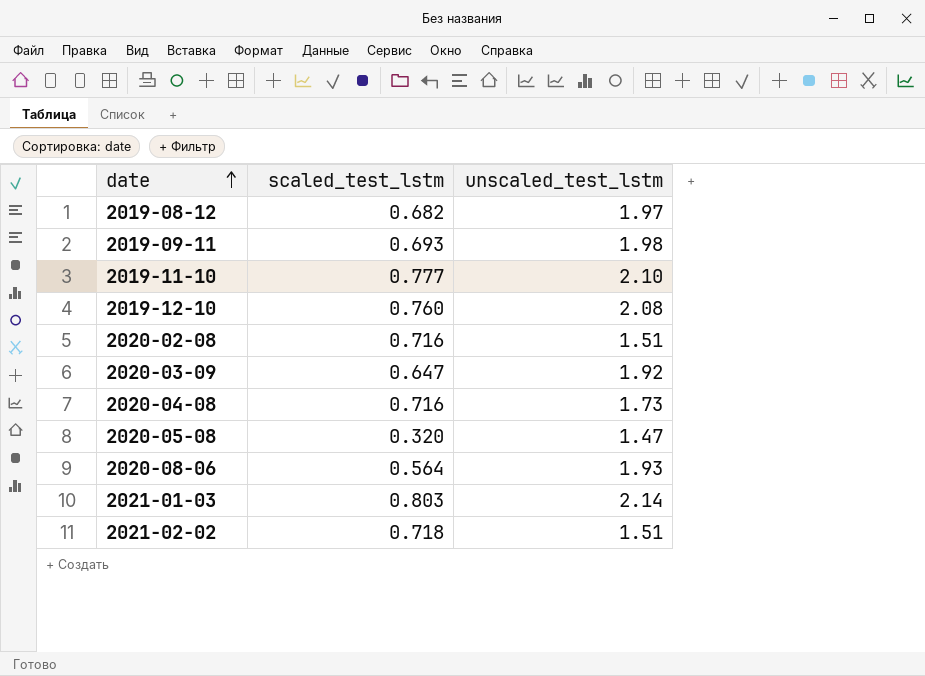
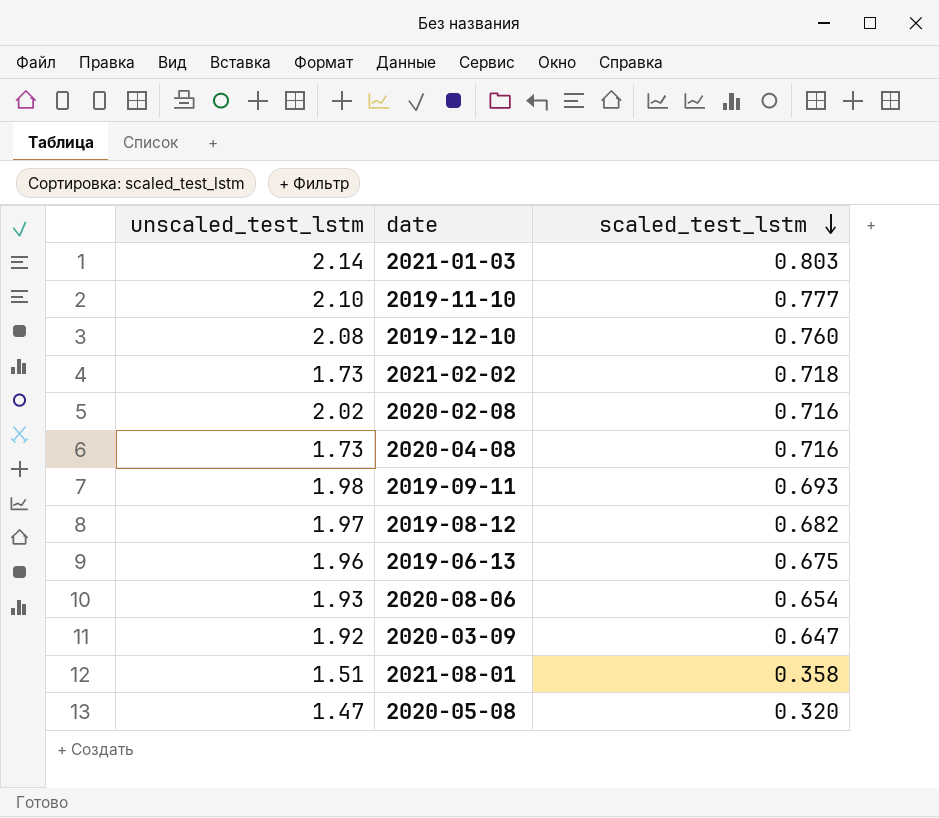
row order: date ascending -> scaled_test_lstm descending
column unscaled_test_lstm | position: 3 -> 1
2021-02-02 | unscaled_test_lstm: 1.51 -> 1.73
2020-02-08 | unscaled_test_lstm: 1.51 -> 2.02
row 2019-06-13: none -> 1.96 | 0.675
2020-08-06 | scaled_test_lstm: 0.564 -> 0.654
row 2021-08-01: none -> 1.51 | 0.358

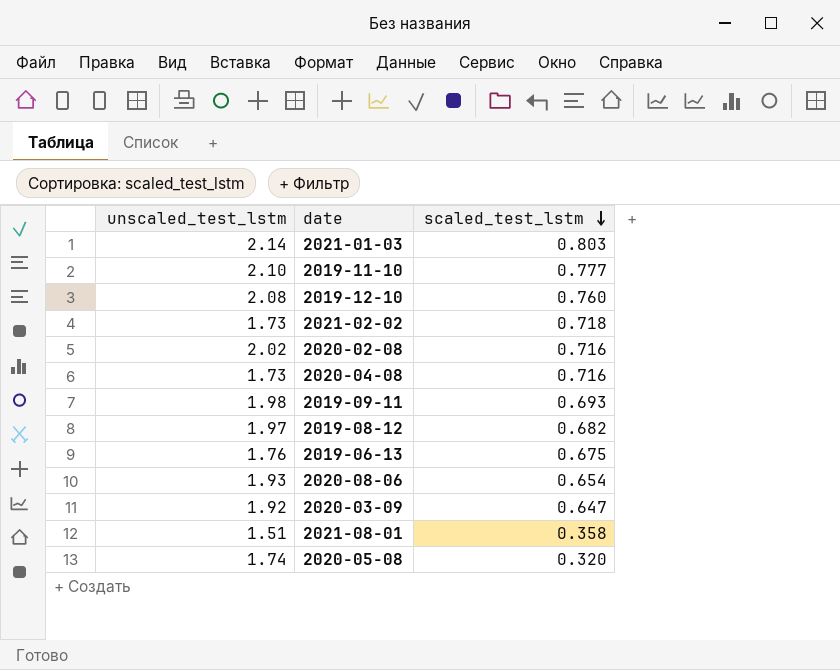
2019-06-13 | unscaled_test_lstm: 1.96 -> 1.76
2020-05-08 | unscaled_test_lstm: 1.47 -> 1.74

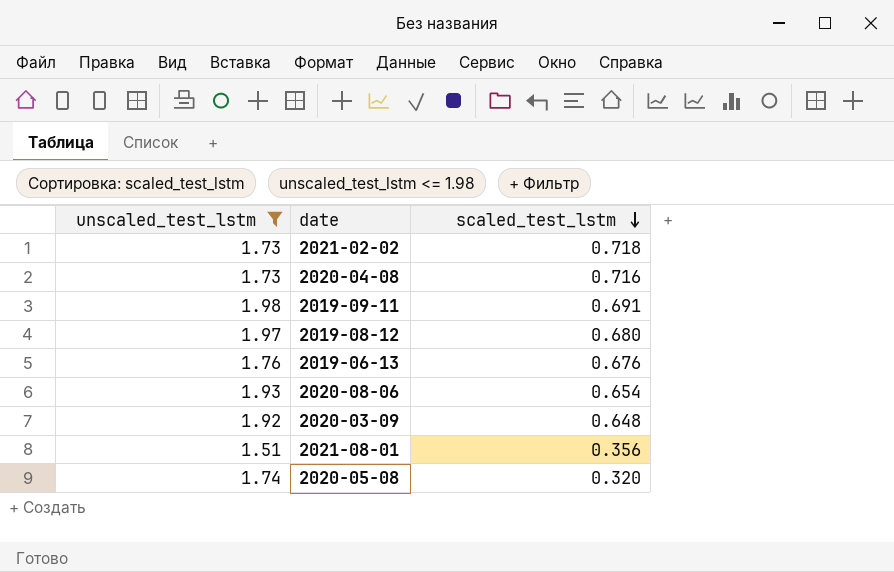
filter: none -> unscaled_test_lstm <= 1.98
2019-09-11 | scaled_test_lstm: 0.693 -> 0.691
2019-08-12 | scaled_test_lstm: 0.682 -> 0.680
2019-06-13 | scaled_test_lstm: 0.675 -> 0.676
2020-03-09 | scaled_test_lstm: 0.647 -> 0.648
2021-08-01 | scaled_test_lstm: 0.358 -> 0.356

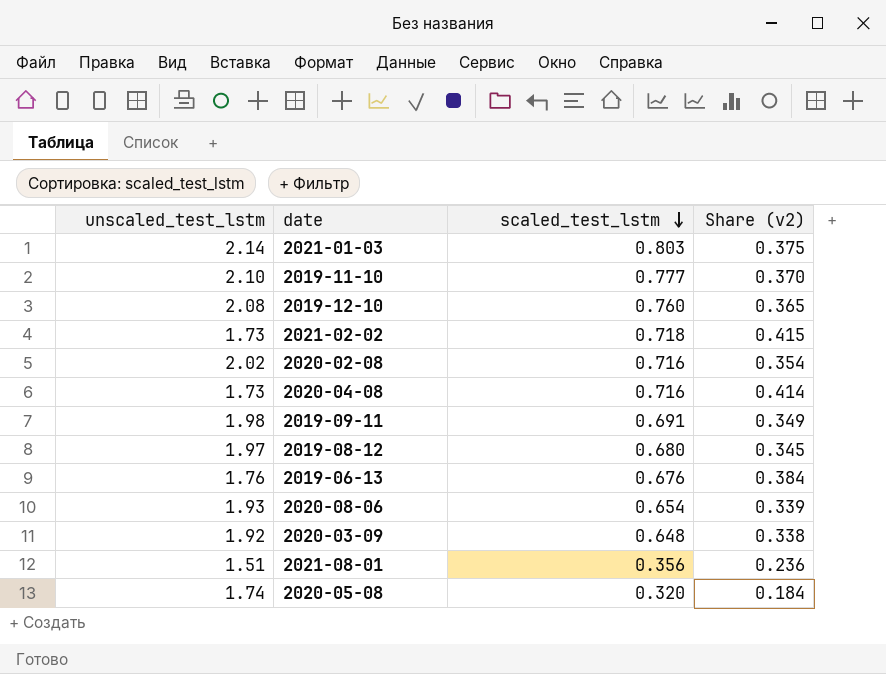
filter: unscaled_test_lstm <= 1.98 -> none
column Share (v2) | formula: none -> [scaled_test_lstm] / [unscaled_test_lstm]

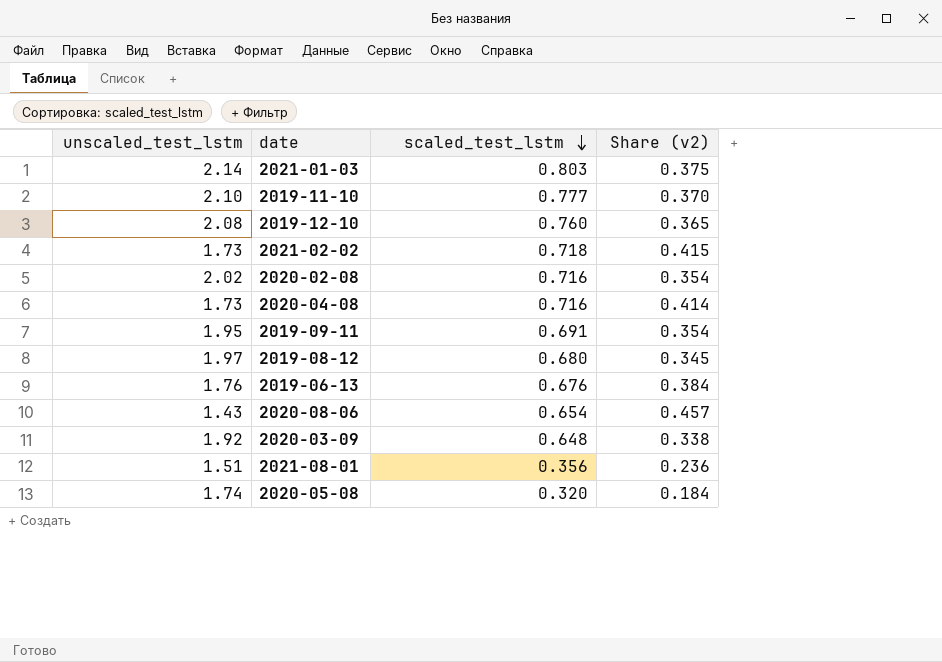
2019-09-11 | unscaled_test_lstm: 1.98 -> 1.95
2019-09-11 | Share (v2): 0.349 -> 0.354
2020-08-06 | unscaled_test_lstm: 1.93 -> 1.43
2020-08-06 | Share (v2): 0.339 -> 0.457

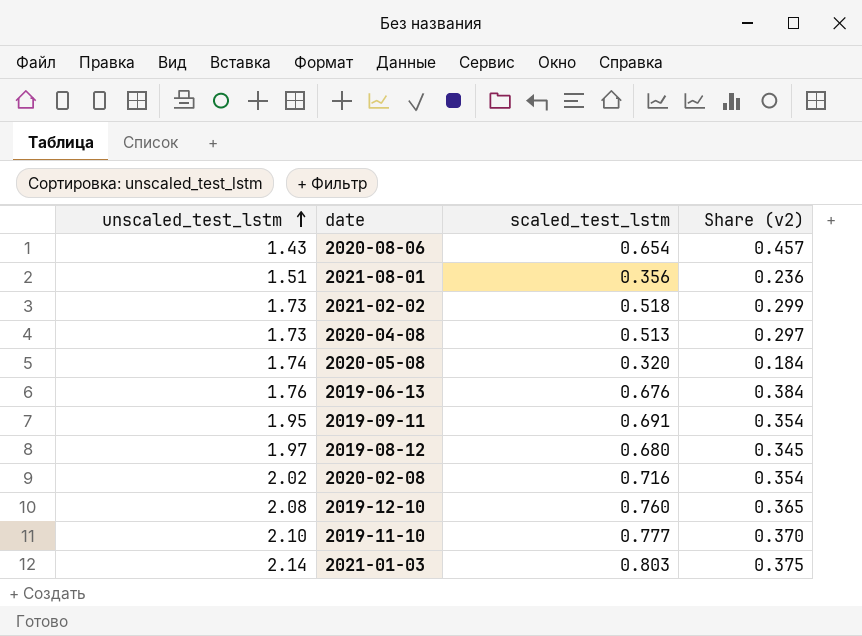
row order: scaled_test_lstm descending -> unscaled_test_lstm ascending
row 2020-03-09: 1.92 | 0.648 | 0.338 -> none
2021-02-02 | scaled_test_lstm: 0.718 -> 0.518
2021-02-02 | Share (v2): 0.415 -> 0.299
2020-04-08 | scaled_test_lstm: 0.716 -> 0.513
2020-04-08 | Share (v2): 0.414 -> 0.297

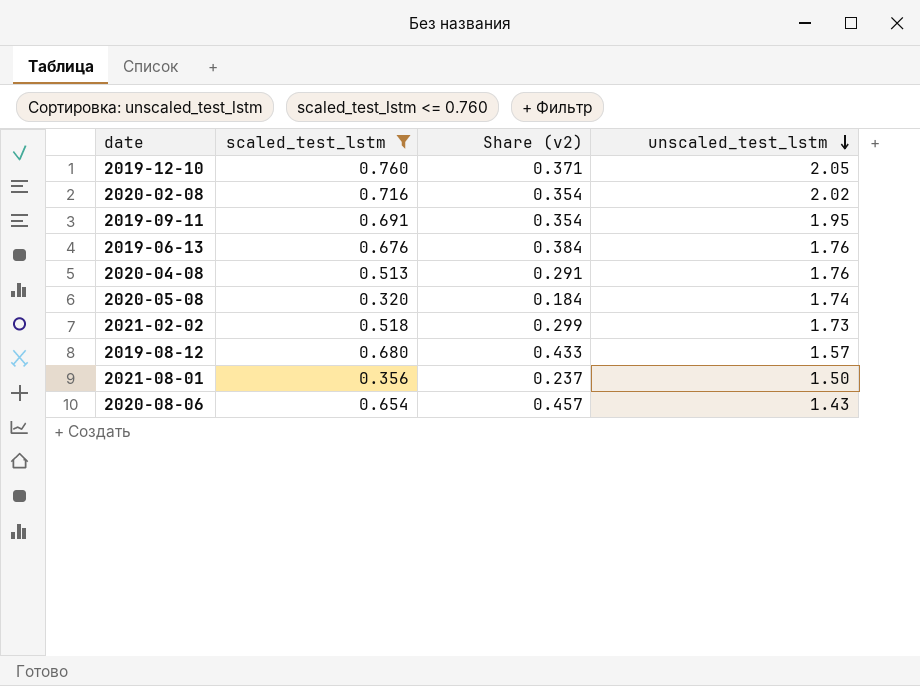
filter: none -> scaled_test_lstm <= 0.760
row order: unscaled_test_lstm ascending -> unscaled_test_lstm descending
column unscaled_test_lstm | position: 1 -> 4
2019-12-10 | Share (v2): 0.365 -> 0.371
2019-12-10 | unscaled_test_lstm: 2.08 -> 2.05
2020-04-08 | Share (v2): 0.297 -> 0.291
2020-04-08 | unscaled_test_lstm: 1.73 -> 1.76
2019-08-12 | Share (v2): 0.345 -> 0.433
2019-08-12 | unscaled_test_lstm: 1.97 -> 1.57
2021-08-01 | Share (v2): 0.236 -> 0.237
2021-08-01 | unscaled_test_lstm: 1.51 -> 1.50

